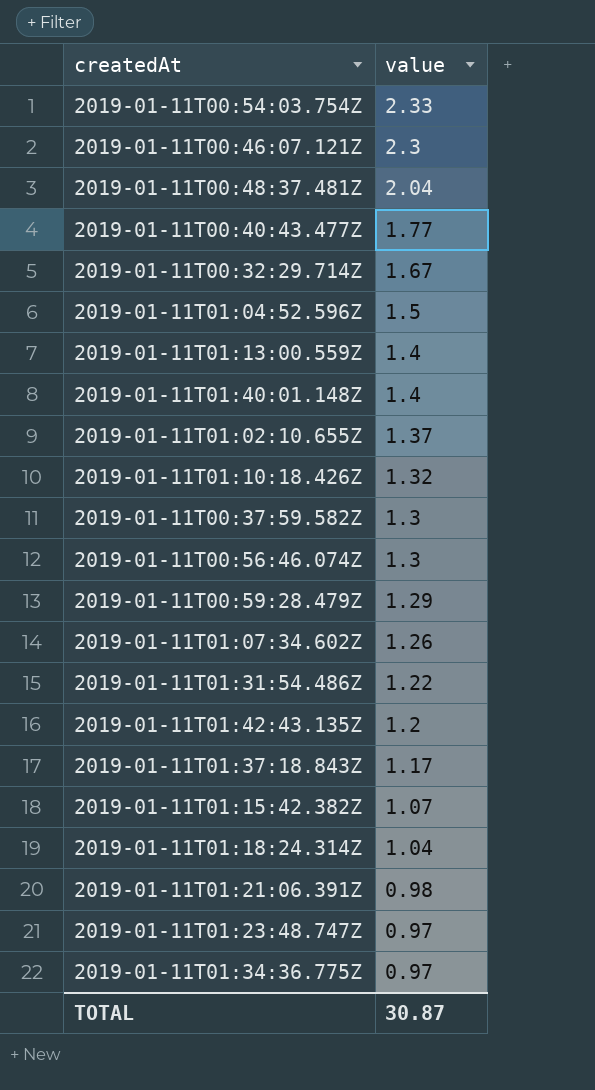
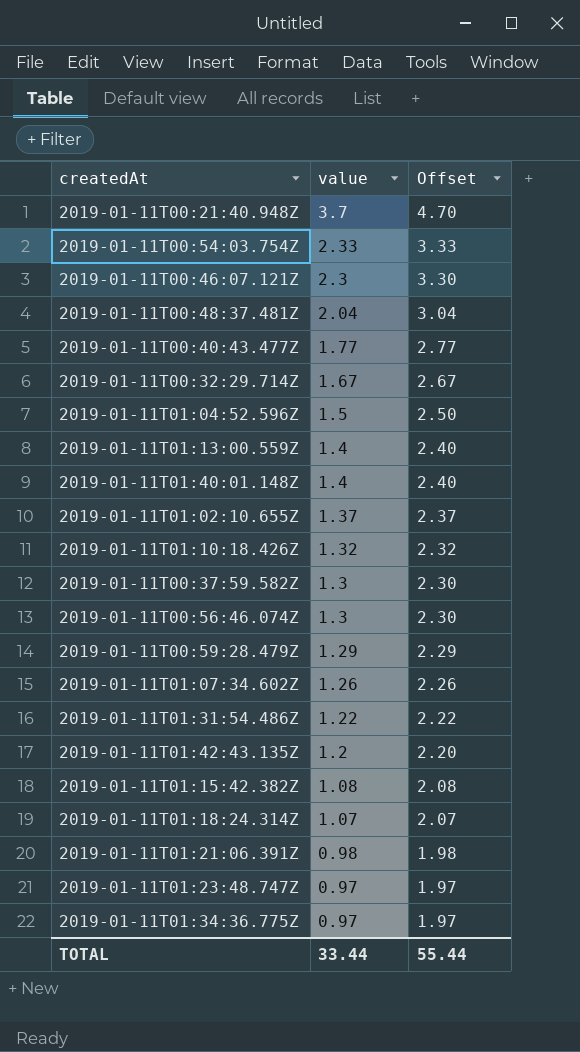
column Offset | formula: none -> [value] + 1
row 2019-01-11T01:37:18.843Z: 1.17 -> none
row 2019-01-11T00:21:40.948Z: none -> 3.7 | 4.70
2019-01-11T01:15:42.382Z | value: 1.07 -> 1.08
2019-01-11T01:18:24.314Z | value: 1.04 -> 1.07
TOTAL | value: 30.87 -> 33.44

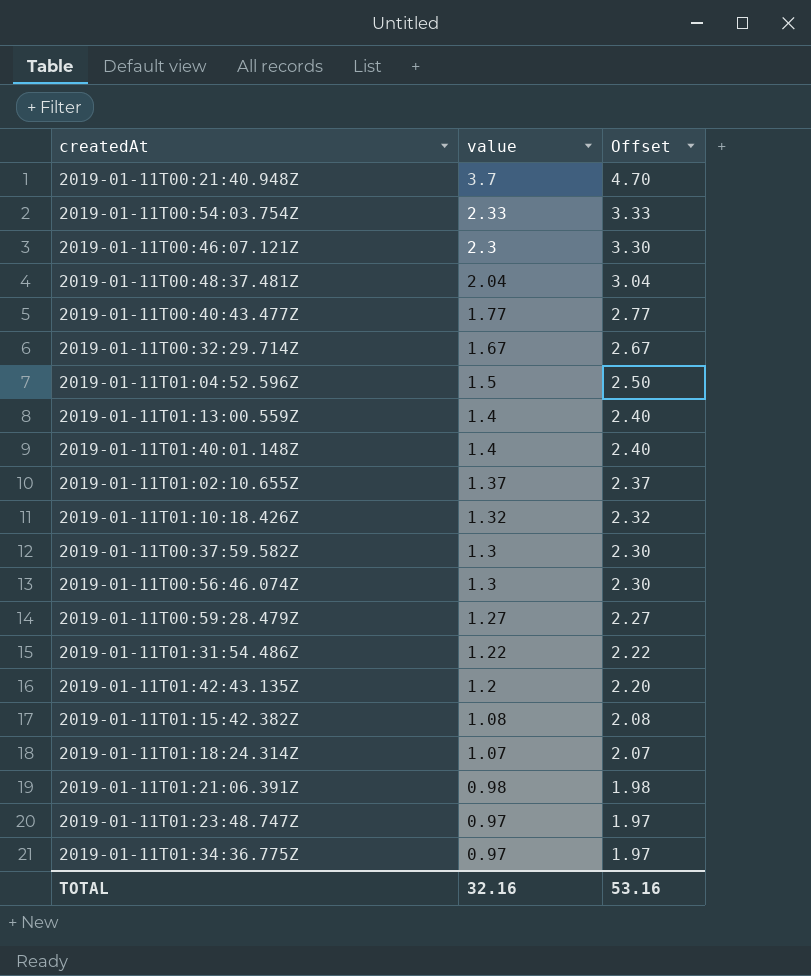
row 2019-01-11T01:07:34.602Z: 1.26 | 2.26 -> none
2019-01-11T00:59:28.479Z | value: 1.29 -> 1.27
2019-01-11T00:59:28.479Z | Offset: 2.29 -> 2.27
TOTAL | value: 33.44 -> 32.16
TOTAL | Offset: 55.44 -> 53.16

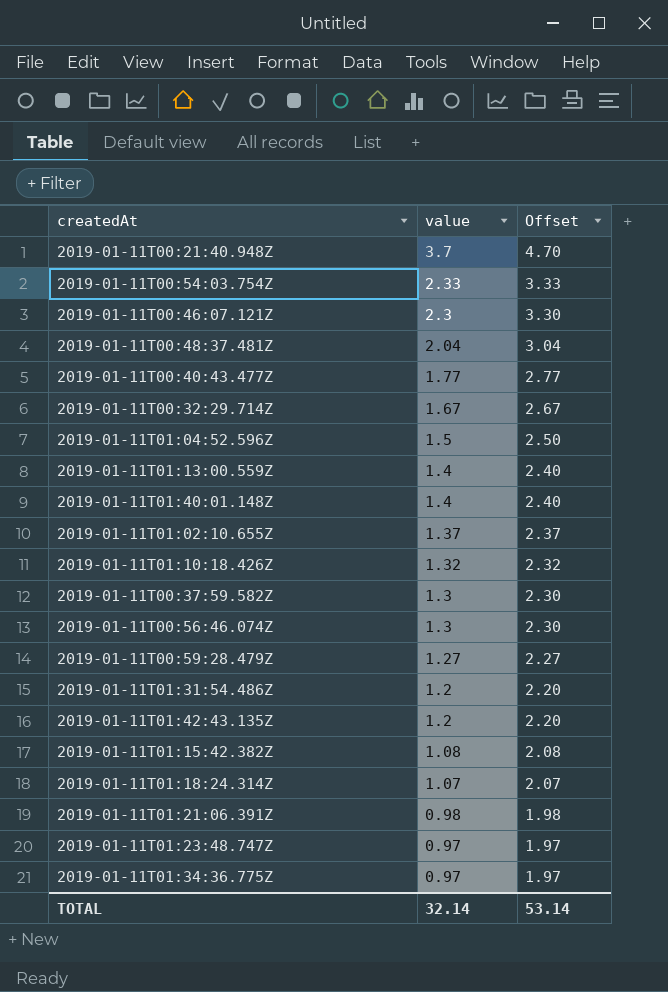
2019-01-11T01:31:54.486Z | value: 1.22 -> 1.2
2019-01-11T01:31:54.486Z | Offset: 2.22 -> 2.20
TOTAL | value: 32.16 -> 32.14
TOTAL | Offset: 53.16 -> 53.14

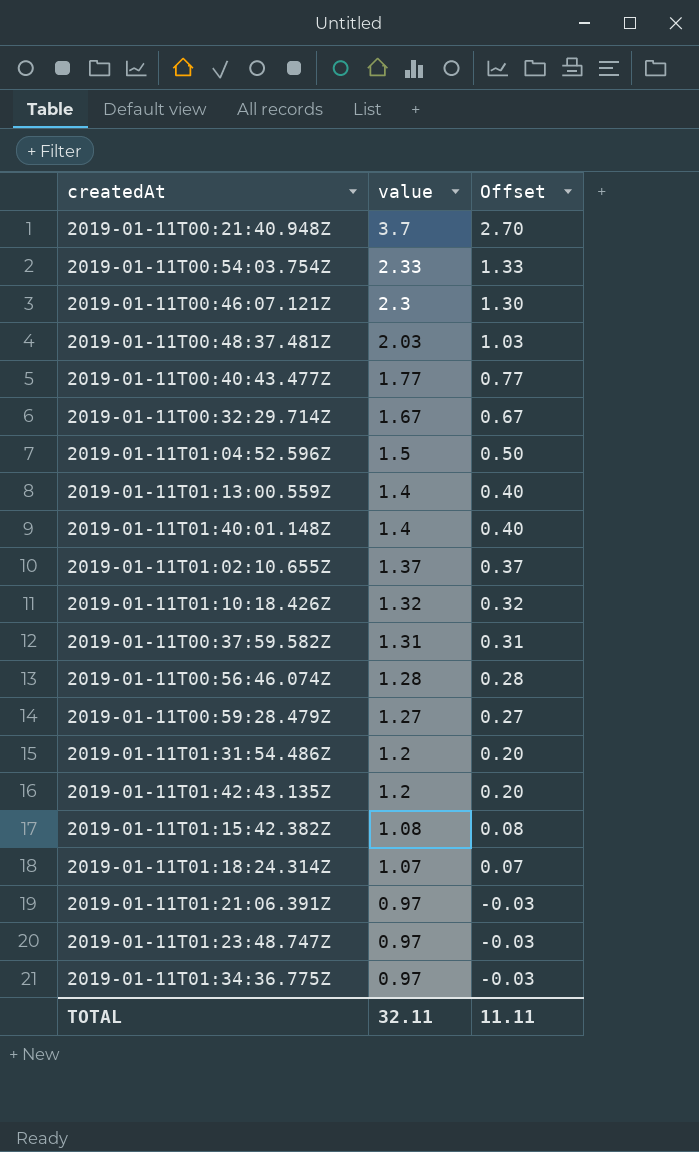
column Offset | formula: [value] + 1 -> [value] - 1
2019-01-11T00:48:37.481Z | value: 2.04 -> 2.03
2019-01-11T00:37:59.582Z | value: 1.3 -> 1.31
2019-01-11T00:56:46.074Z | value: 1.3 -> 1.28
2019-01-11T01:21:06.391Z | value: 0.98 -> 0.97
TOTAL | value: 32.14 -> 32.11
TOTAL | Offset: 53.14 -> 11.11

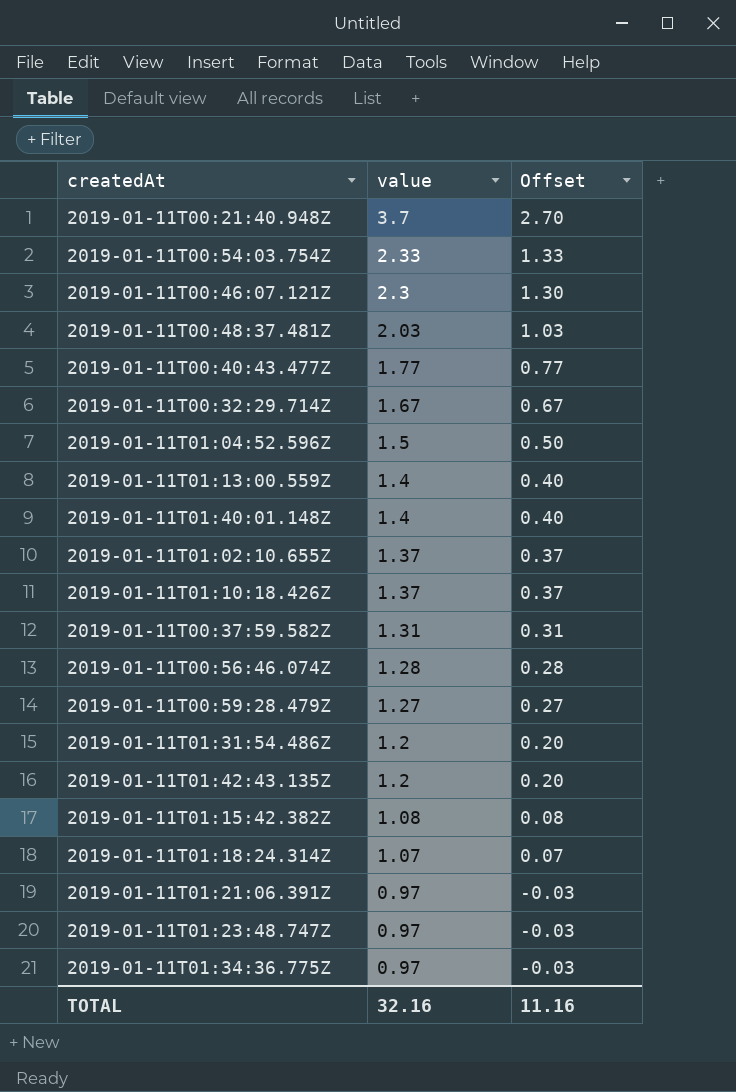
2019-01-11T01:10:18.426Z | value: 1.32 -> 1.37
2019-01-11T01:10:18.426Z | Offset: 0.32 -> 0.37
TOTAL | value: 32.11 -> 32.16
TOTAL | Offset: 11.11 -> 11.16

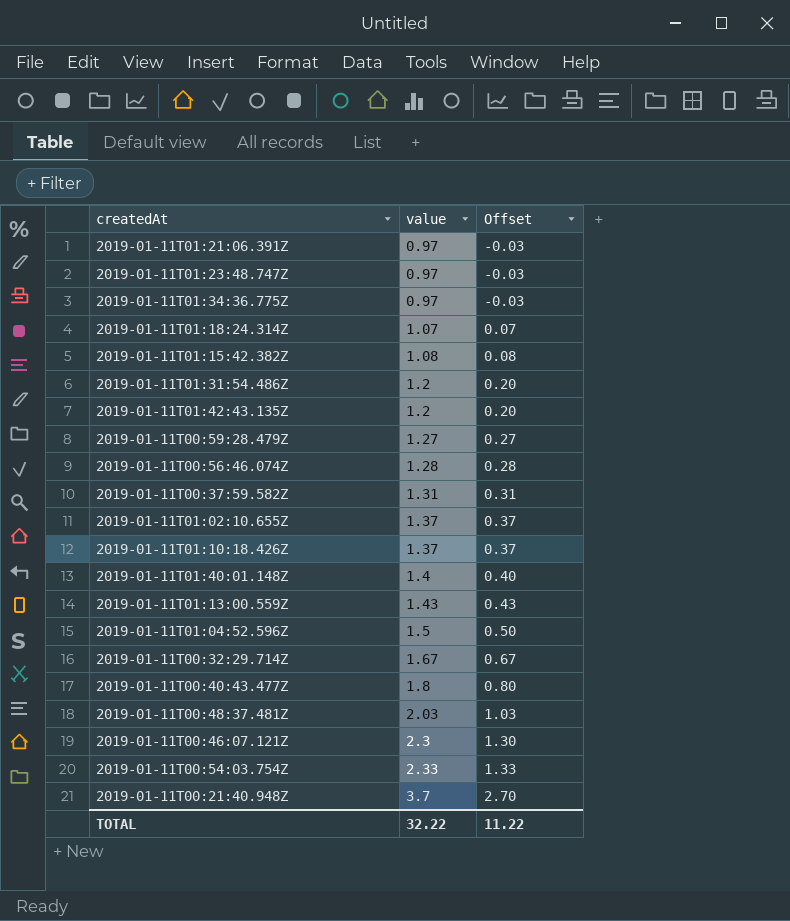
row order: value descending -> value ascending
2019-01-11T01:13:00.559Z | value: 1.4 -> 1.43
2019-01-11T01:13:00.559Z | Offset: 0.40 -> 0.43
2019-01-11T00:40:43.477Z | value: 1.77 -> 1.8
2019-01-11T00:40:43.477Z | Offset: 0.77 -> 0.80
TOTAL | value: 32.16 -> 32.22
TOTAL | Offset: 11.16 -> 11.22

